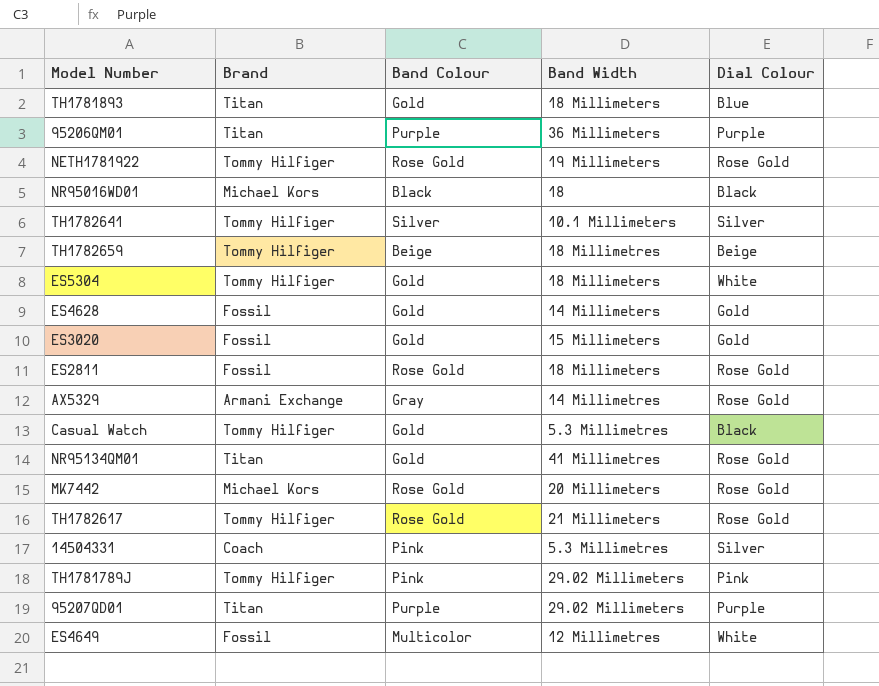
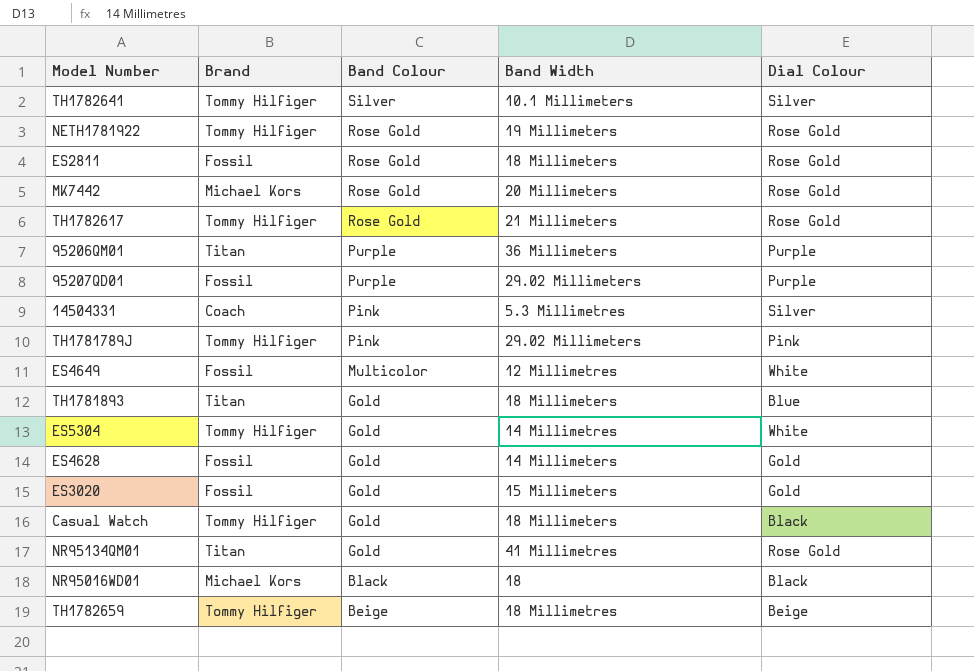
row order: none -> Band Colour descending
row AX5329: Armani Exchange | Gray | 14 Millimetres | Rose Gold -> none
95207QD01 | Brand: Titan -> Fossil
ES5304 | Band Width: 18 Millimeters -> 14 Millimetres
Casual Watch | Band Width: 5.3 Millimetres -> 18 Millimeters

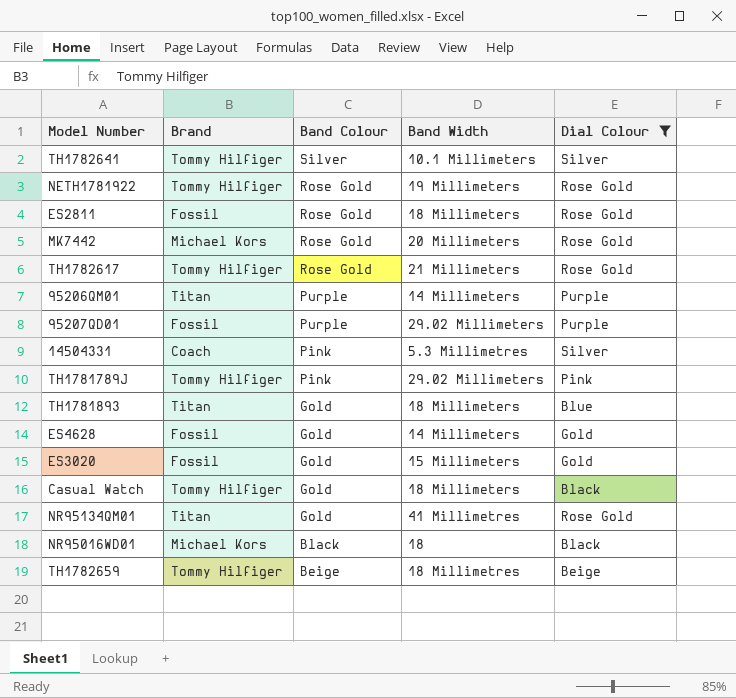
filter: none -> Dial Colour != White
95206QM01 | Band Width: 36 Millimeters -> 14 Millimeters

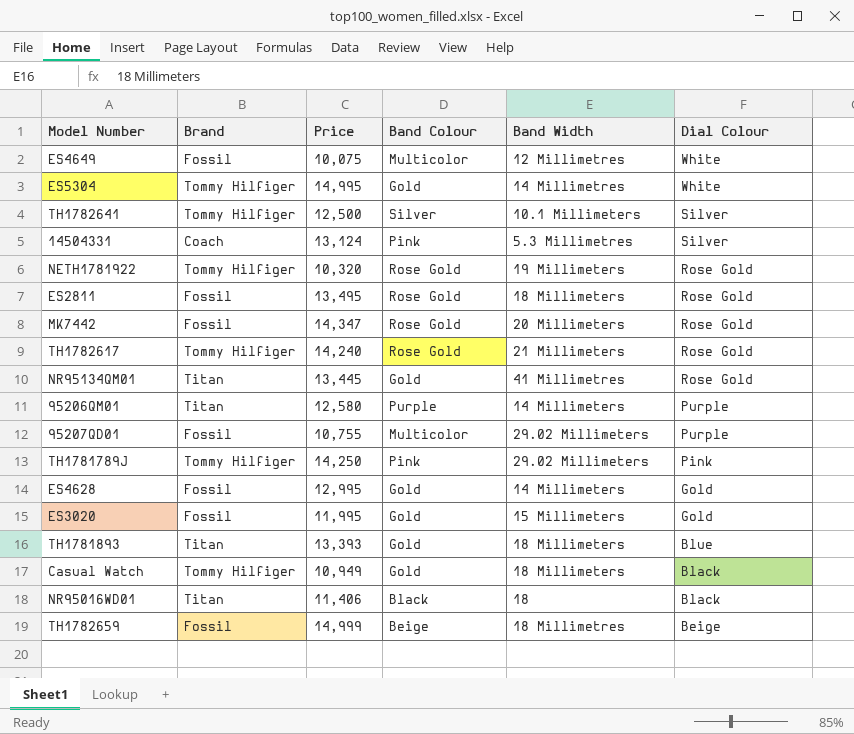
filter: Dial Colour != White -> none
row order: Band Colour descending -> Dial Colour descending
column Price | position: none -> 3
MK7442 | Brand: Michael Kors -> Fossil
95207QD01 | Band Colour: Purple -> Multicolor
NR95016WD01 | Brand: Michael Kors -> Titan
TH1782659 | Brand: Tommy Hilfiger -> Fossil

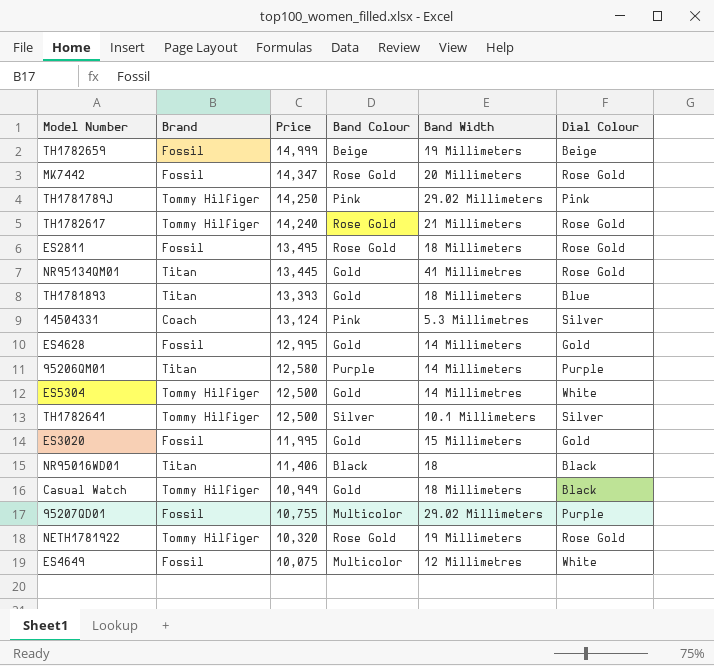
row order: Dial Colour descending -> Price descending
TH1782659 | Band Width: 18 Millimetres -> 19 Millimeters
ES5304 | Price: 14,995 -> 12,500

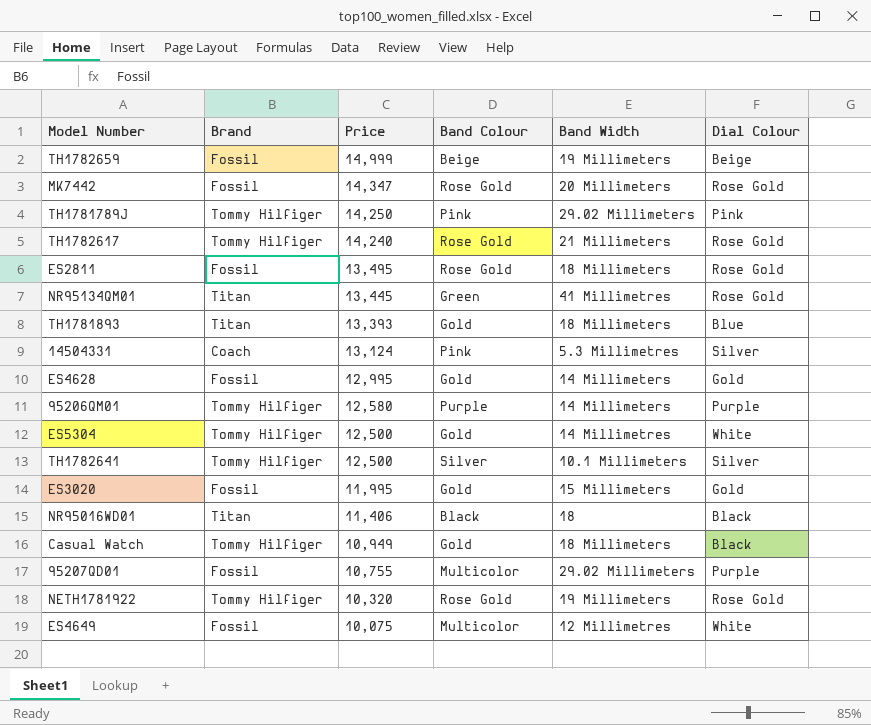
NR95134QM01 | Band Colour: Gold -> Green
95206QM01 | Brand: Titan -> Tommy Hilfiger

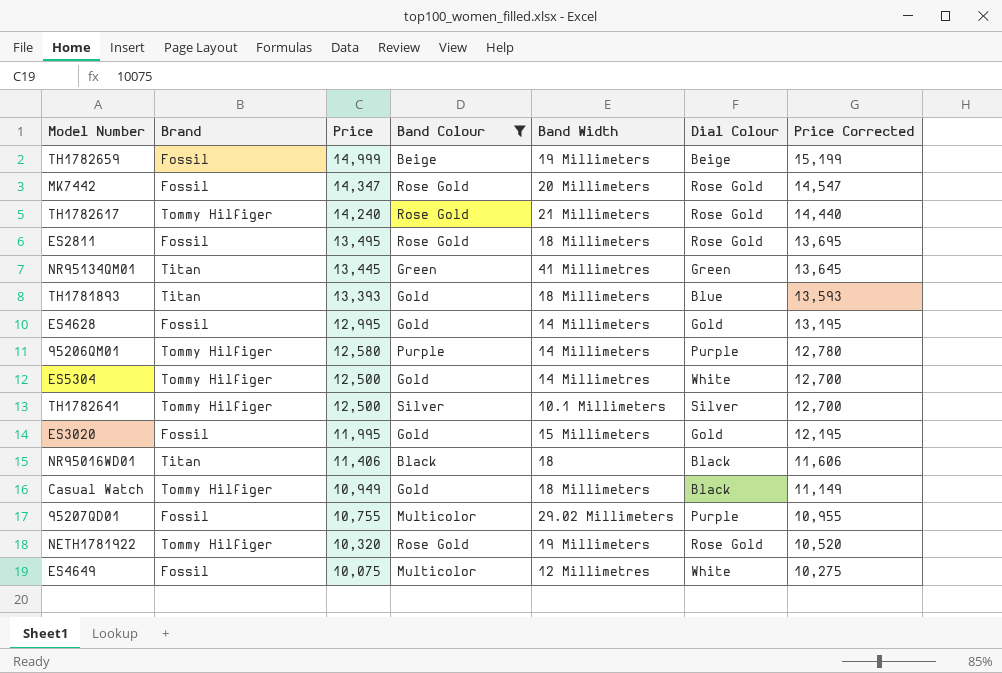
filter: none -> Band Colour != Pink
column Price Corrected | formula: none -> [Price] + 200
NR95134QM01 | Dial Colour: Rose Gold -> Green

